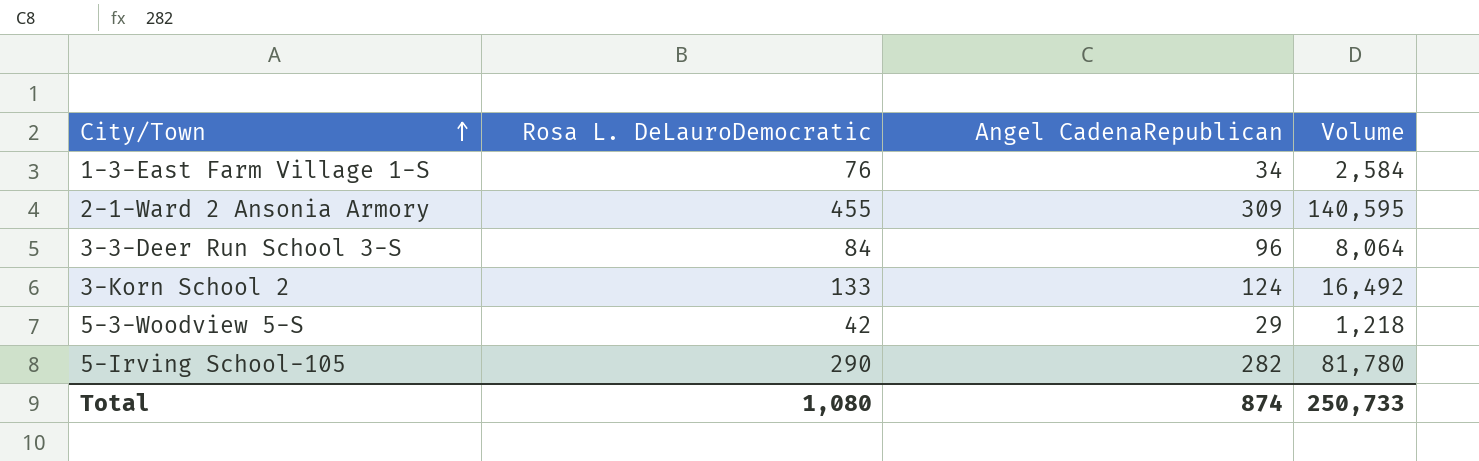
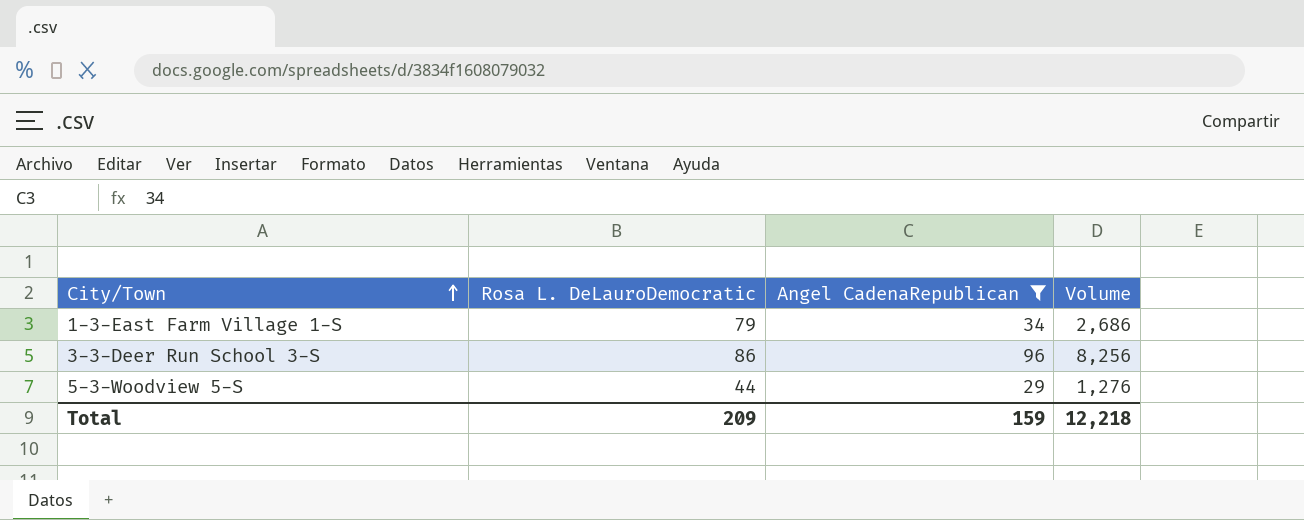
filter: none -> Angel CadenaRepublican <= 96
1-3-East Farm Village 1-S | Rosa L. DeLauroDemocratic: 76 -> 79
1-3-East Farm Village 1-S | Volume: 2,584 -> 2,686
3-3-Deer Run School 3-S | Rosa L. DeLauroDemocratic: 84 -> 86
3-3-Deer Run School 3-S | Volume: 8,064 -> 8,256
5-3-Woodview 5-S | Rosa L. DeLauroDemocratic: 42 -> 44
5-3-Woodview 5-S | Volume: 1,218 -> 1,276
Total | Rosa L. DeLauroDemocratic: 1,080 -> 209
Total | Angel CadenaRepublican: 874 -> 159
Total | Volume: 250,733 -> 12,218

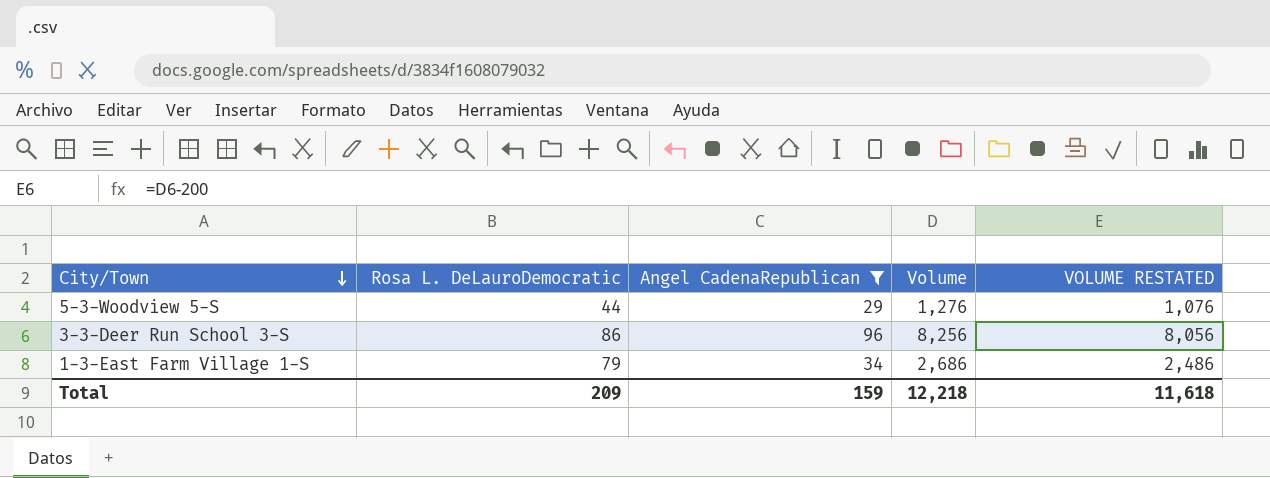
row order: City/Town ascending -> City/Town descending
column VOLUME RESTATED | formula: none -> [Volume] - 200

